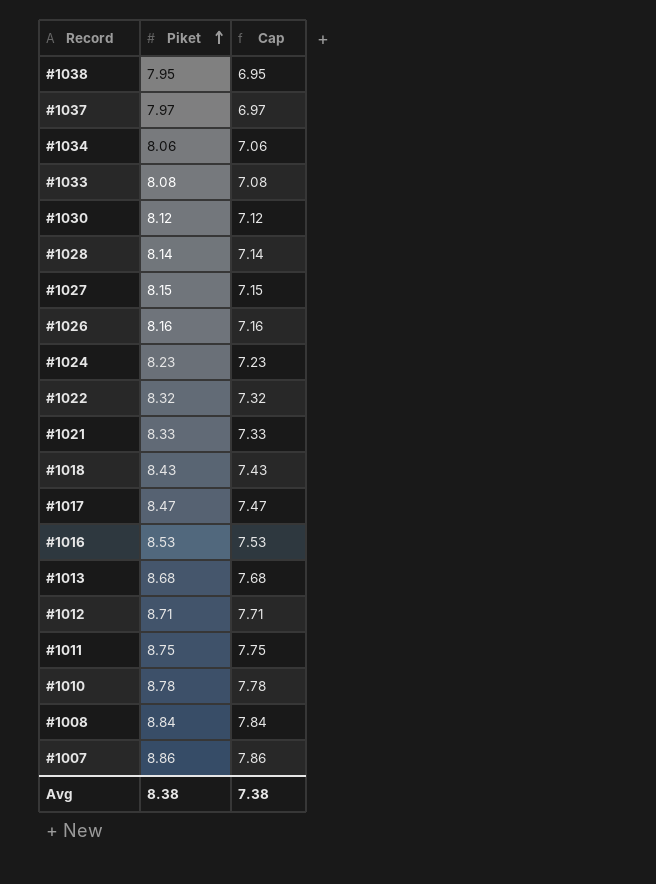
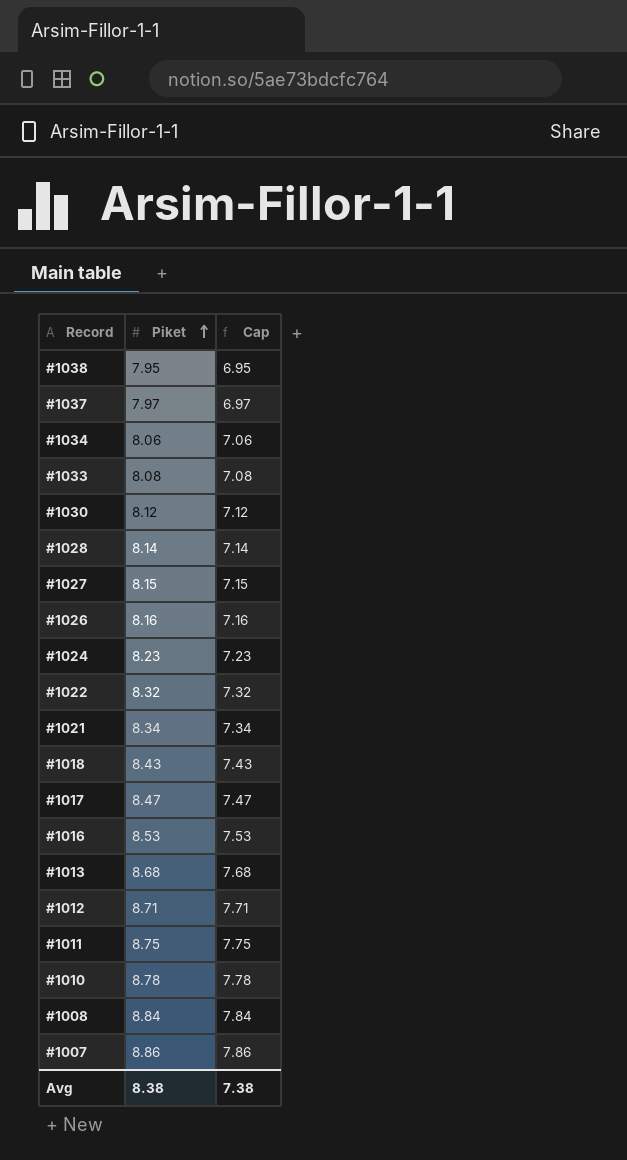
#1021 | Piket: 8.33 -> 8.34
#1021 | Cap: 7.33 -> 7.34

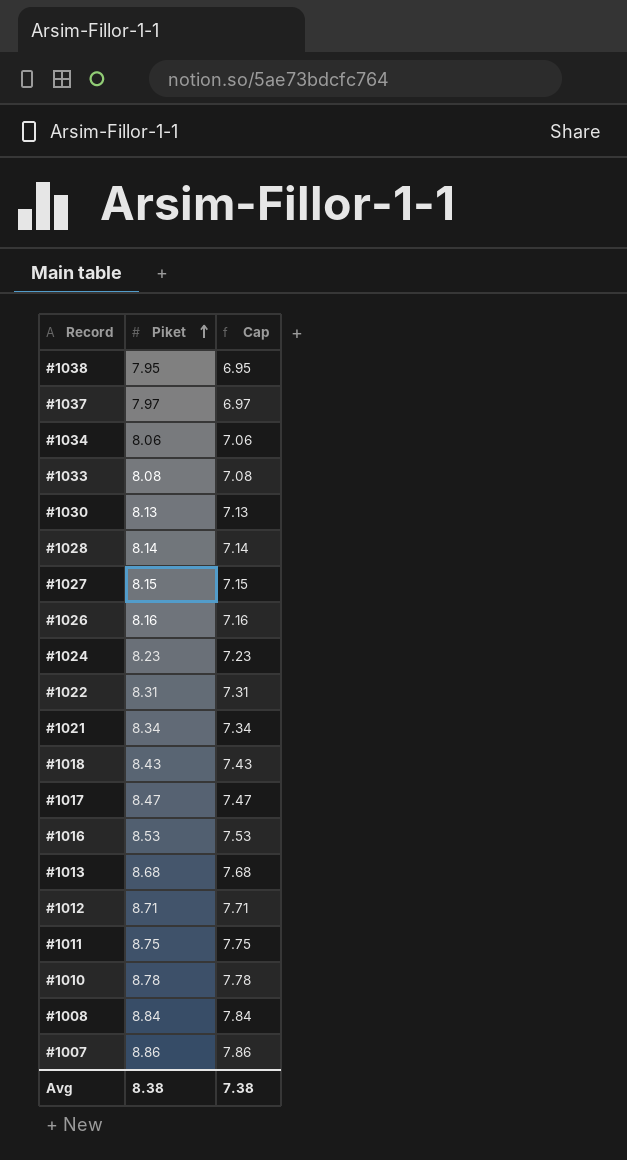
#1030 | Piket: 8.12 -> 8.13
#1030 | Cap: 7.12 -> 7.13
#1022 | Piket: 8.32 -> 8.31
#1022 | Cap: 7.32 -> 7.31

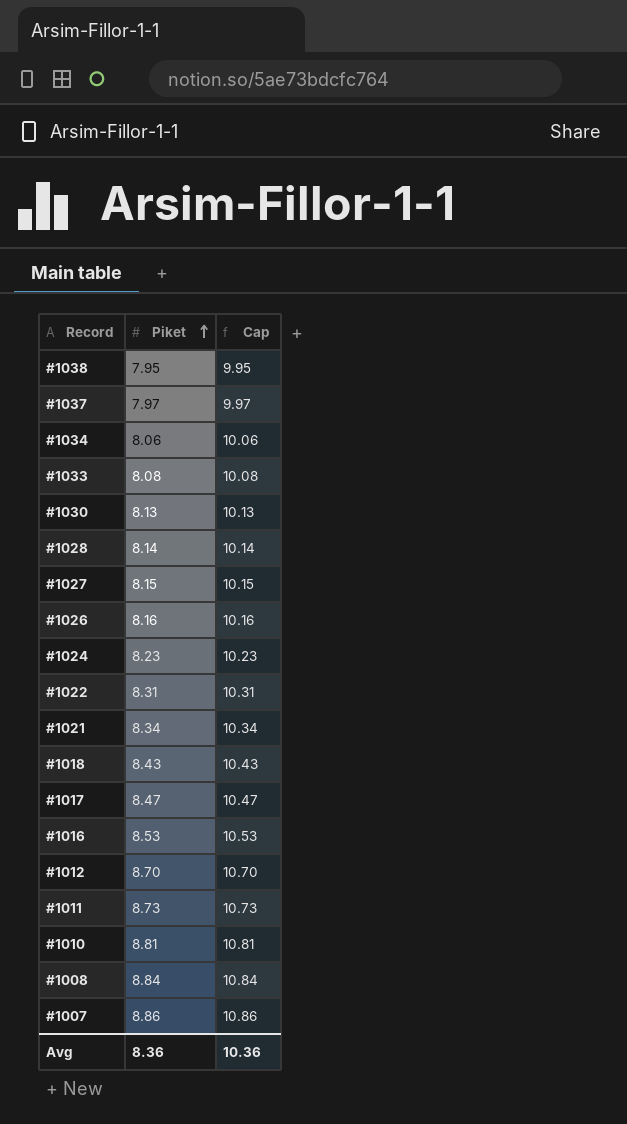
column Cap | formula: [Piket] - 1 -> [Piket] + 2
row #1013: 8.68 | 7.68 -> none
#1012 | Piket: 8.71 -> 8.70
#1011 | Piket: 8.75 -> 8.73
#1010 | Piket: 8.78 -> 8.81
Avg | Piket: 8.38 -> 8.36
Avg | Cap: 7.38 -> 10.36

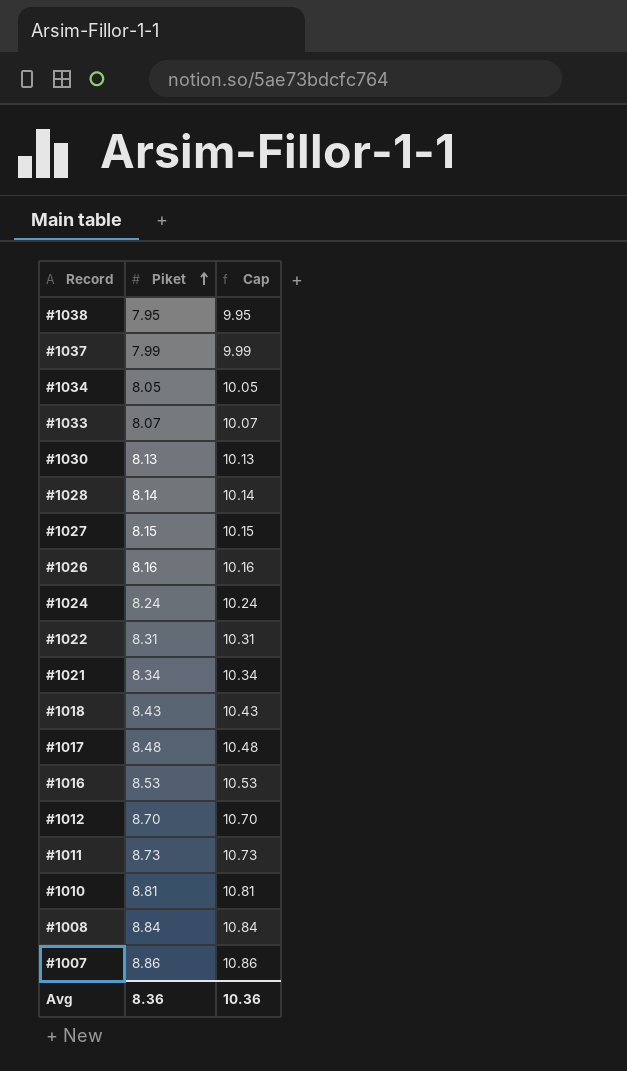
#1037 | Piket: 7.97 -> 7.99
#1037 | Cap: 9.97 -> 9.99
#1034 | Piket: 8.06 -> 8.05
#1034 | Cap: 10.06 -> 10.05
#1033 | Piket: 8.08 -> 8.07
#1033 | Cap: 10.08 -> 10.07
#1024 | Piket: 8.23 -> 8.24
#1024 | Cap: 10.23 -> 10.24
#1017 | Piket: 8.47 -> 8.48
#1017 | Cap: 10.47 -> 10.48

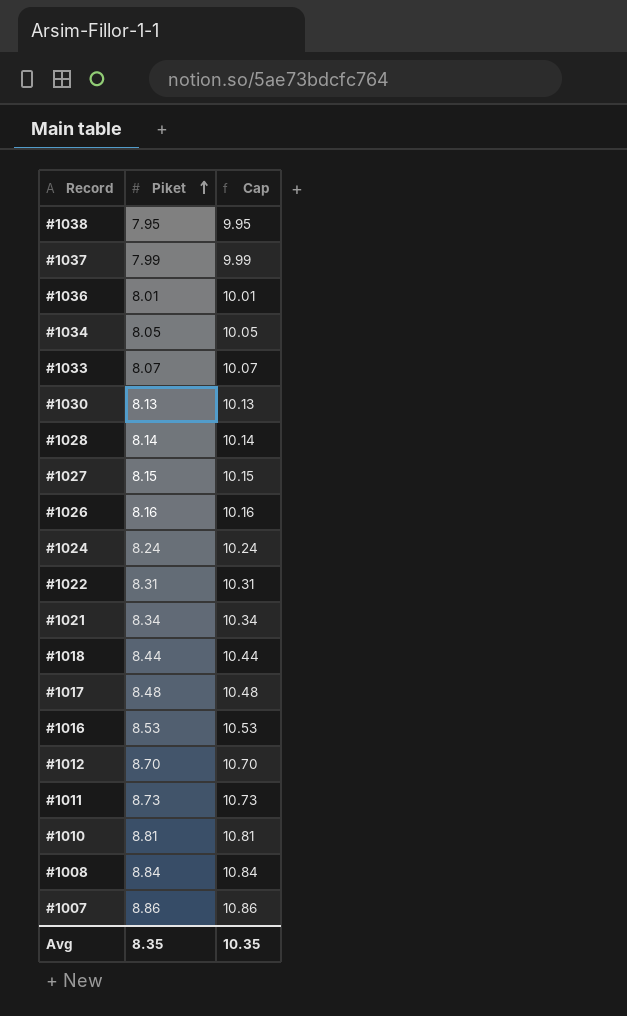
row #1036: none -> 8.01 | 10.01
#1018 | Piket: 8.43 -> 8.44
#1018 | Cap: 10.43 -> 10.44
Avg | Piket: 8.36 -> 8.35
Avg | Cap: 10.36 -> 10.35

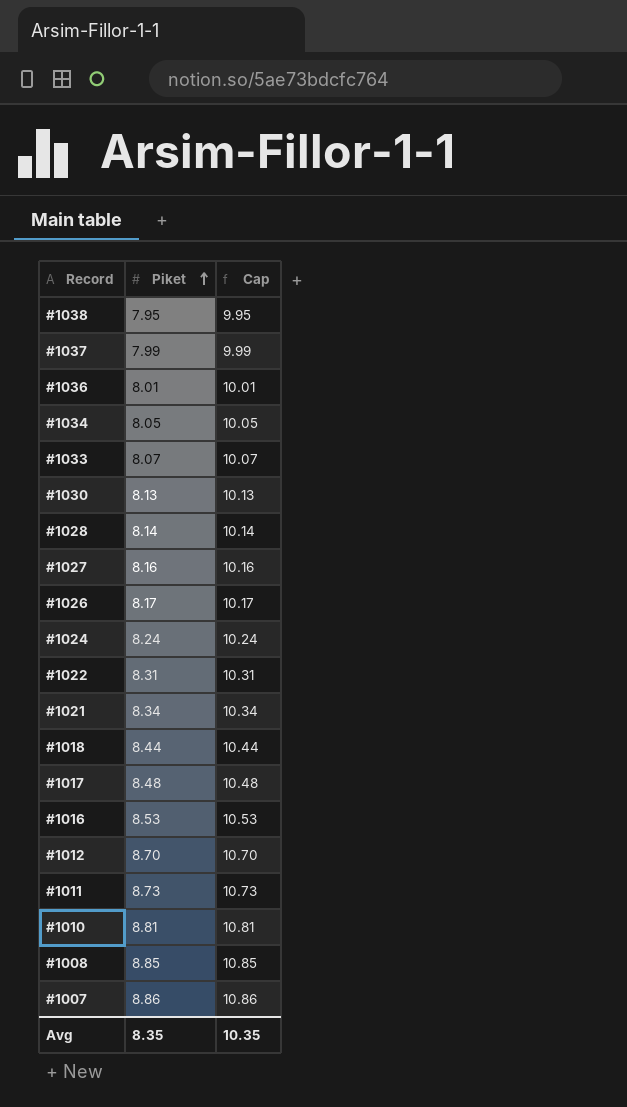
#1027 | Piket: 8.15 -> 8.16
#1027 | Cap: 10.15 -> 10.16
#1026 | Piket: 8.16 -> 8.17
#1026 | Cap: 10.16 -> 10.17
#1008 | Piket: 8.84 -> 8.85
#1008 | Cap: 10.84 -> 10.85

